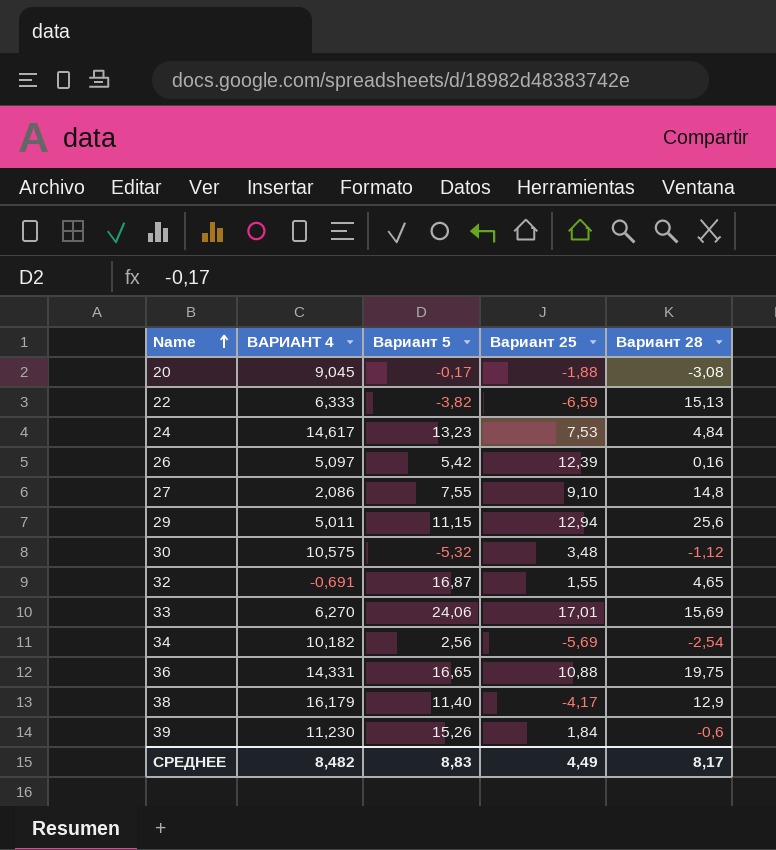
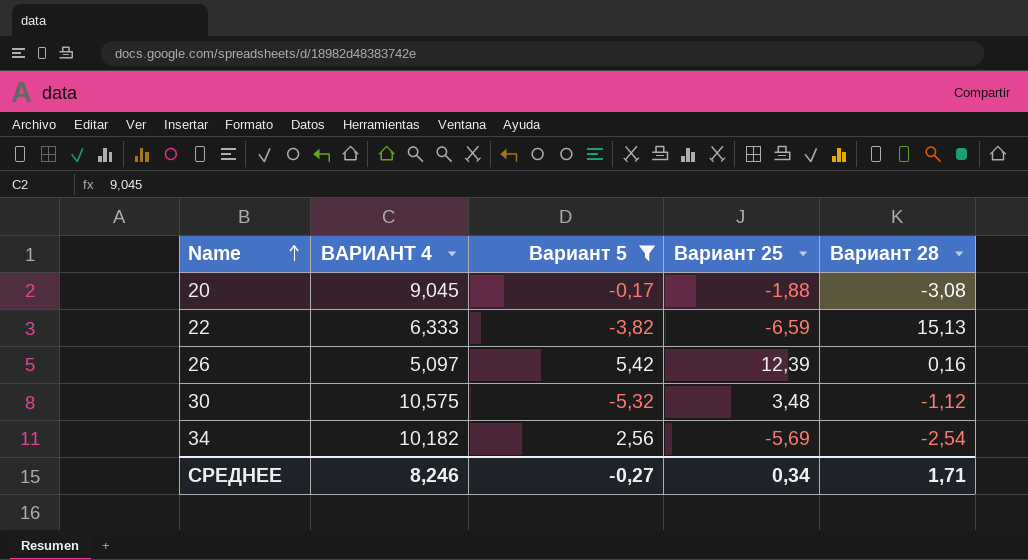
filter: none -> Вариант 5 <= 5,42
СРЕДНЕЕ | ВАРИАНТ 4: 8,482 -> 8,246
СРЕДНЕЕ | Вариант 5: 8,83 -> -0,27
СРЕДНЕЕ | Вариант 25: 4,49 -> 0,34
СРЕДНЕЕ | Вариант 28: 8,17 -> 1,71

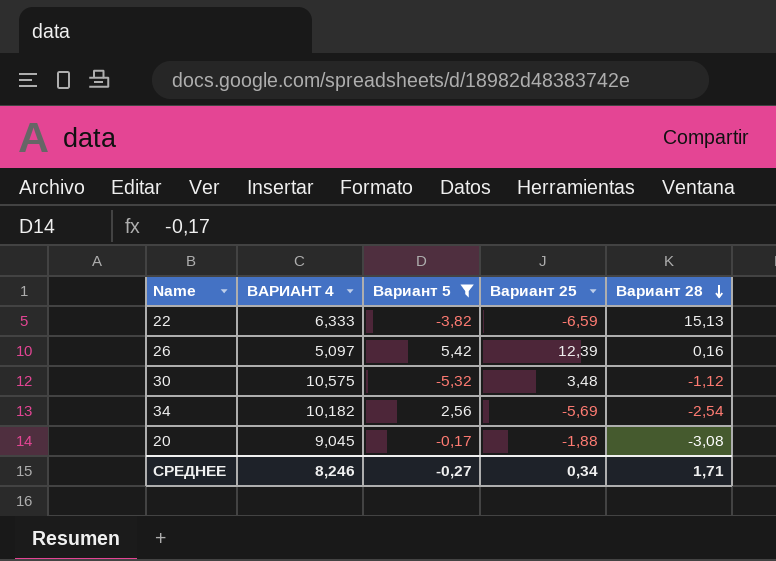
row order: Name ascending -> Вариант 28 descending

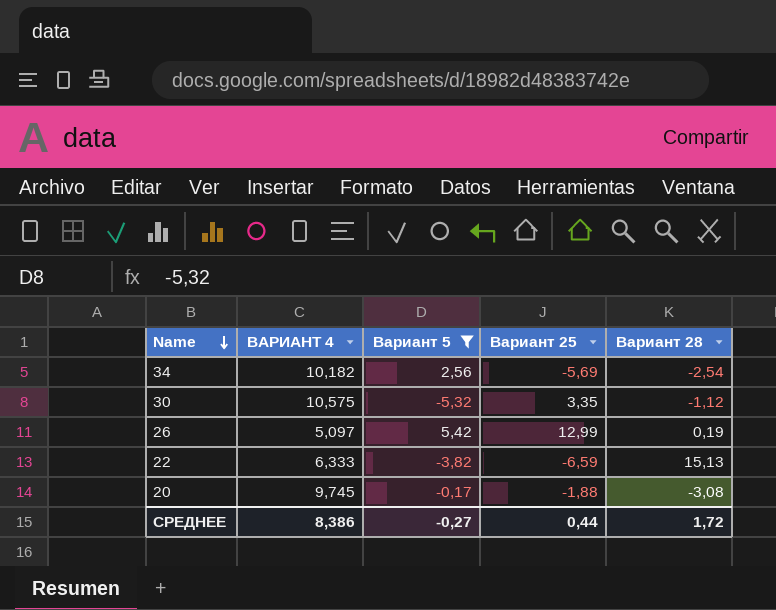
row order: Вариант 28 descending -> Name descending
30 | Вариант 25: 3,48 -> 3,35
26 | Вариант 25: 12,39 -> 12,99
26 | Вариант 28: 0,16 -> 0,19
20 | ВАРИАНТ 4: 9,045 -> 9,745
СРЕДНЕЕ | ВАРИАНТ 4: 8,246 -> 8,386
СРЕДНЕЕ | Вариант 25: 0,34 -> 0,44
СРЕДНЕЕ | Вариант 28: 1,71 -> 1,72

